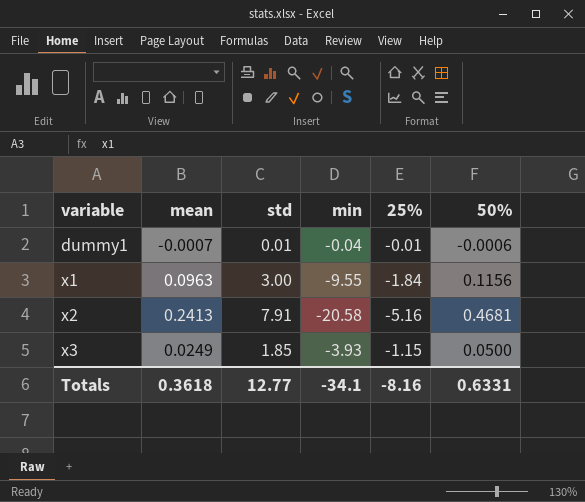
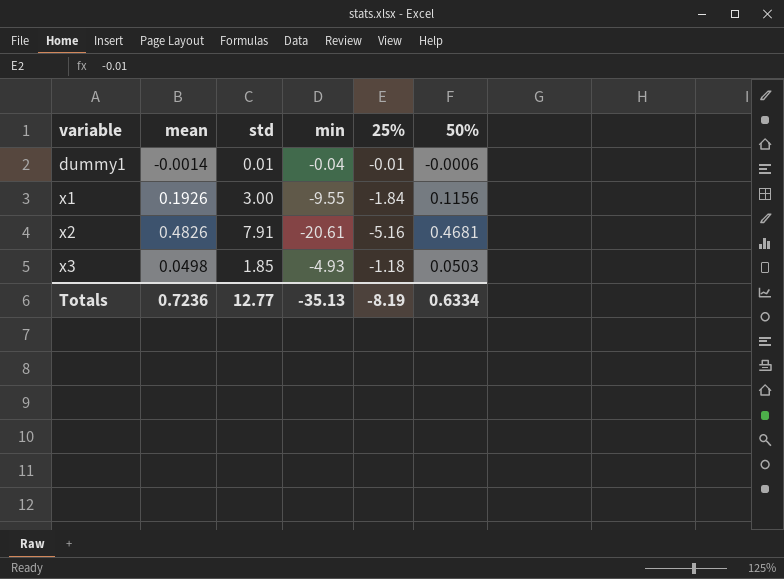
dummy1 | mean: -0.0007 -> -0.0014
x1 | mean: 0.0963 -> 0.1926
x2 | mean: 0.2413 -> 0.4826
x2 | min: -20.58 -> -20.61
x3 | mean: 0.0249 -> 0.0498
x3 | min: -3.93 -> -4.93
x3 | 25%: -1.15 -> -1.18
x3 | 50%: 0.0500 -> 0.0503
Totals | mean: 0.3618 -> 0.7236
Totals | min: -34.1 -> -35.13
Totals | 25%: -8.16 -> -8.19
Totals | 50%: 0.6331 -> 0.6334

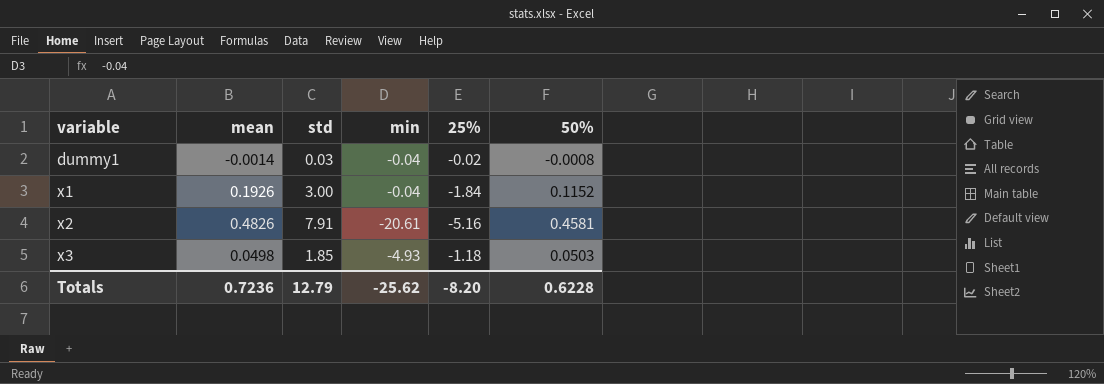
dummy1 | std: 0.01 -> 0.03
dummy1 | 25%: -0.01 -> -0.02
dummy1 | 50%: -0.0006 -> -0.0008
x1 | min: -9.55 -> -0.04
x1 | 50%: 0.1156 -> 0.1152
x2 | 50%: 0.4681 -> 0.4581
Totals | std: 12.77 -> 12.79
Totals | min: -35.13 -> -25.62
Totals | 25%: -8.19 -> -8.20
Totals | 50%: 0.6334 -> 0.6228

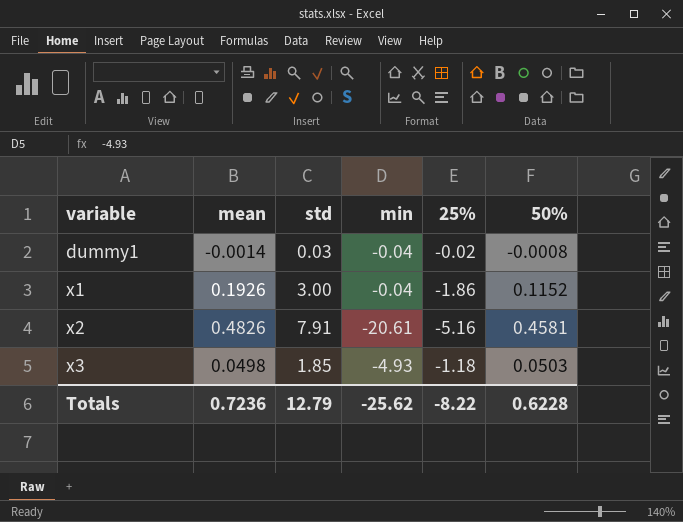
x1 | 25%: -1.84 -> -1.86
Totals | 25%: -8.20 -> -8.22

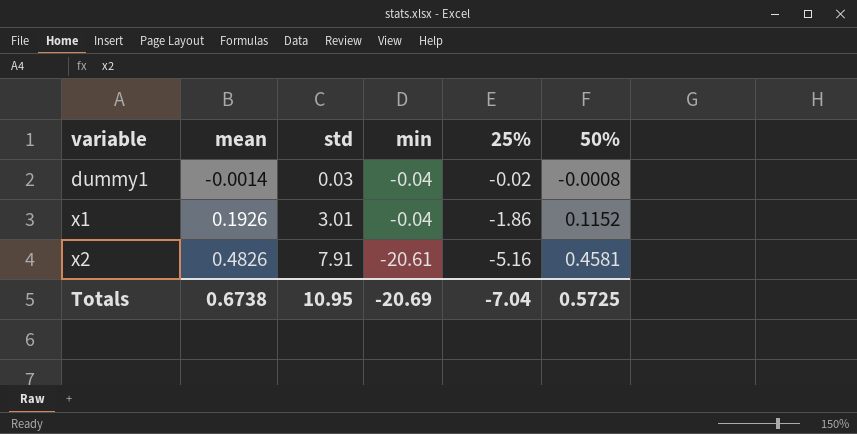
row x3: 0.0498 | 1.85 | -4.93 | -1.18 | 0.0503 -> none
x1 | std: 3.00 -> 3.01
Totals | mean: 0.7236 -> 0.6738
Totals | std: 12.79 -> 10.95
Totals | min: -25.62 -> -20.69
Totals | 25%: -8.22 -> -7.04
Totals | 50%: 0.6228 -> 0.5725

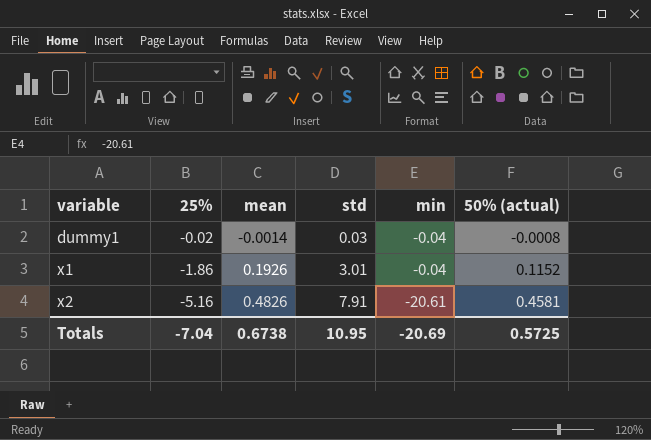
column 25% | position: 5 -> 2
column name: 50% -> 50% (actual)

